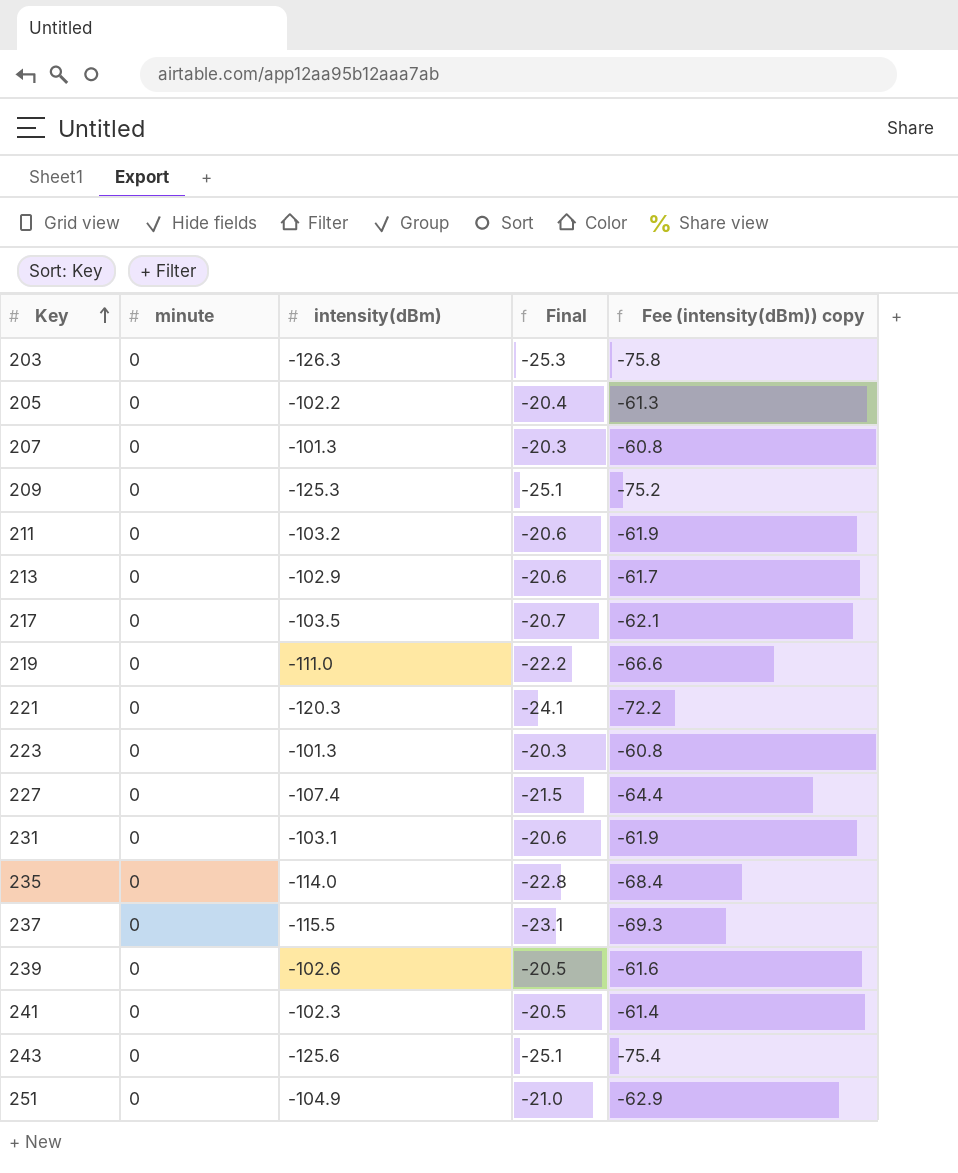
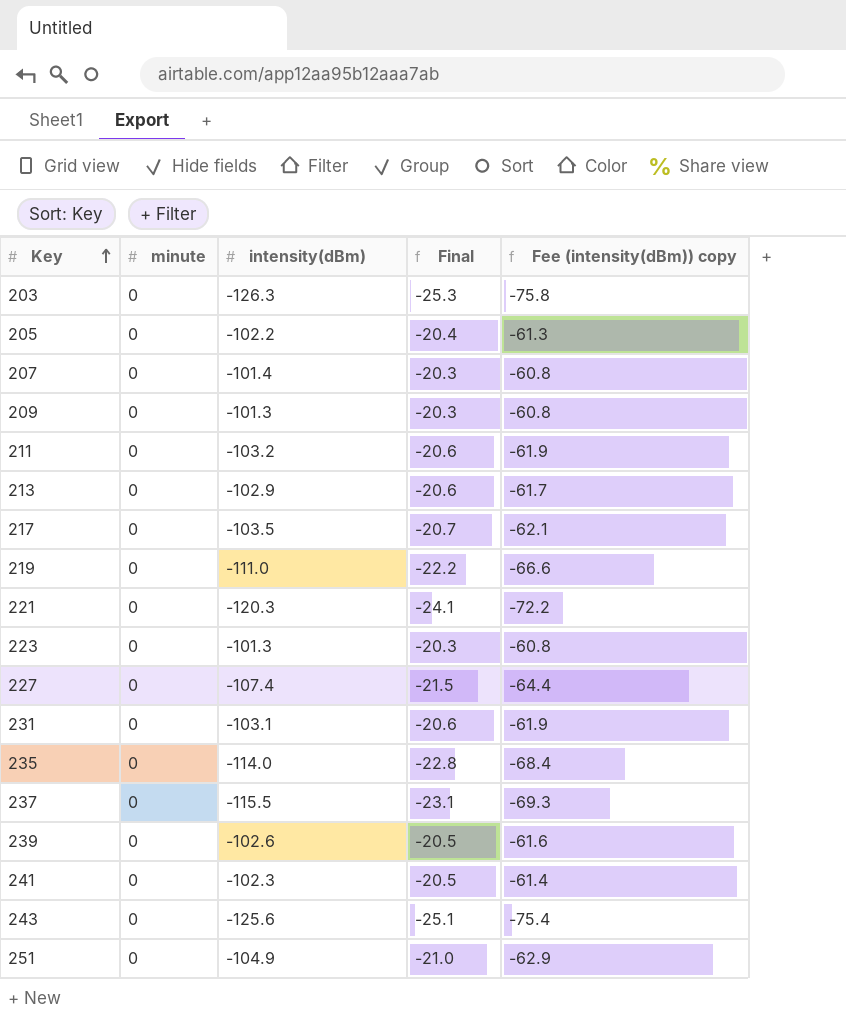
207 | intensity(dBm): -101.3 -> -101.4
209 | intensity(dBm): -125.3 -> -101.3
209 | Final: -25.1 -> -20.3
209 | Fee (intensity(dBm)) copy: -75.2 -> -60.8

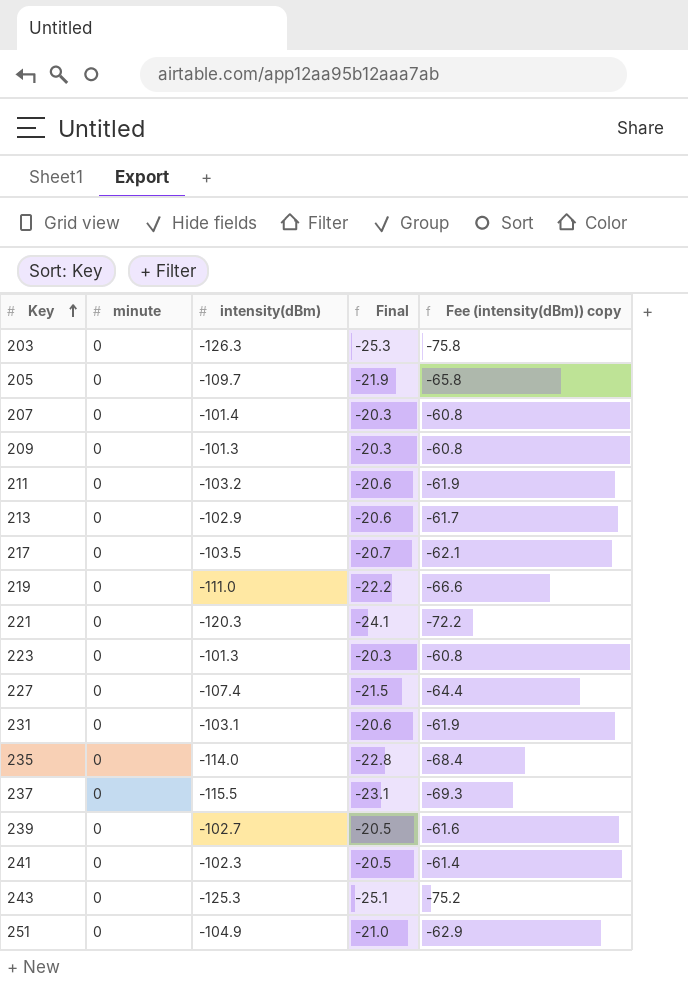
205 | intensity(dBm): -102.2 -> -109.7
205 | Final: -20.4 -> -21.9
205 | Fee (intensity(dBm)) copy: -61.3 -> -65.8
239 | intensity(dBm): -102.6 -> -102.7
243 | intensity(dBm): -125.6 -> -125.3
243 | Fee (intensity(dBm)) copy: -75.4 -> -75.2

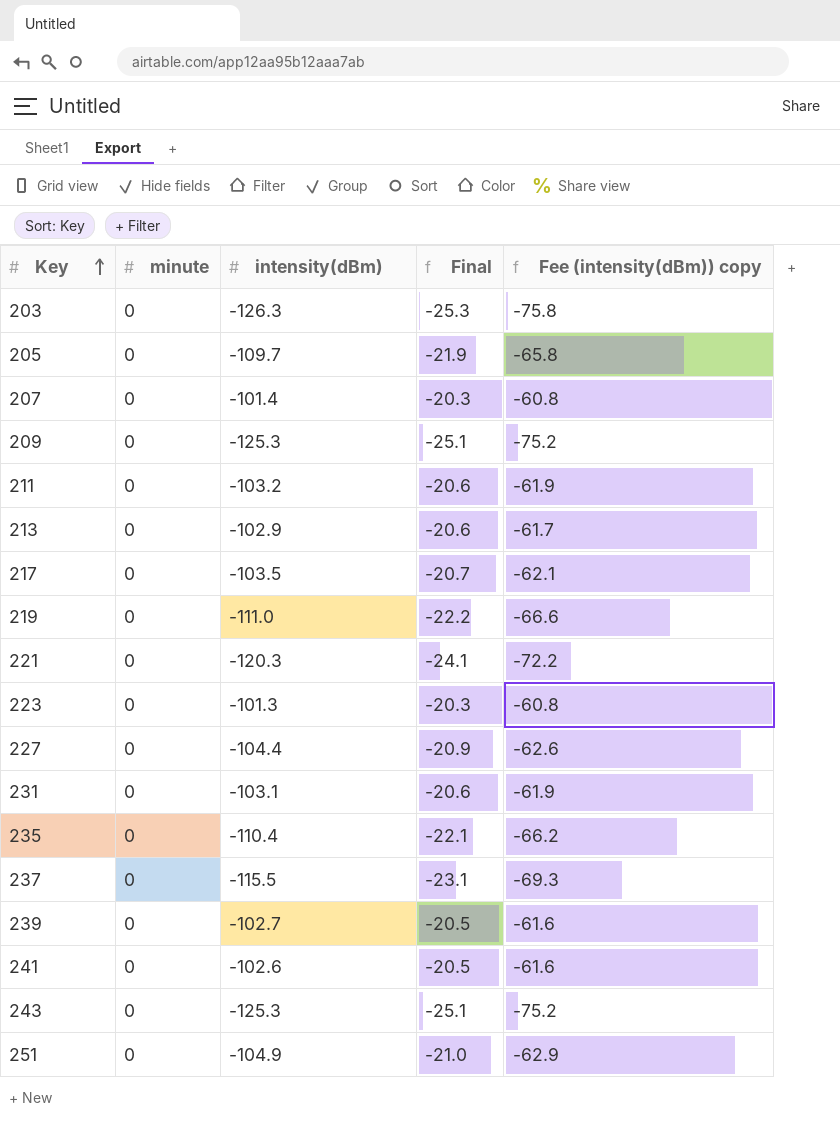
209 | intensity(dBm): -101.3 -> -125.3
209 | Final: -20.3 -> -25.1
209 | Fee (intensity(dBm)) copy: -60.8 -> -75.2
227 | intensity(dBm): -107.4 -> -104.4
227 | Final: -21.5 -> -20.9
227 | Fee (intensity(dBm)) copy: -64.4 -> -62.6
235 | intensity(dBm): -114.0 -> -110.4
235 | Final: -22.8 -> -22.1
235 | Fee (intensity(dBm)) copy: -68.4 -> -66.2
241 | intensity(dBm): -102.3 -> -102.6
241 | Fee (intensity(dBm)) copy: -61.4 -> -61.6

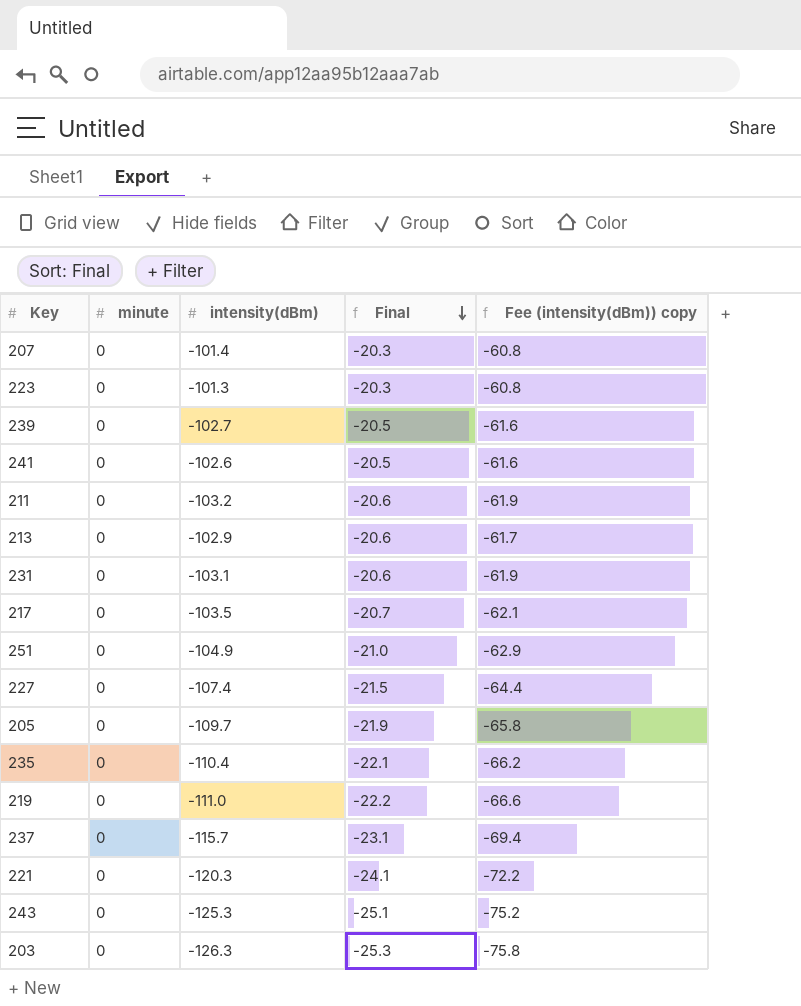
row order: Key ascending -> Final descending
row 209: 0 | -125.3 | -25.1 | -75.2 -> none
227 | intensity(dBm): -104.4 -> -107.4
227 | Final: -20.9 -> -21.5
227 | Fee (intensity(dBm)) copy: -62.6 -> -64.4
237 | intensity(dBm): -115.5 -> -115.7
237 | Fee (intensity(dBm)) copy: -69.3 -> -69.4

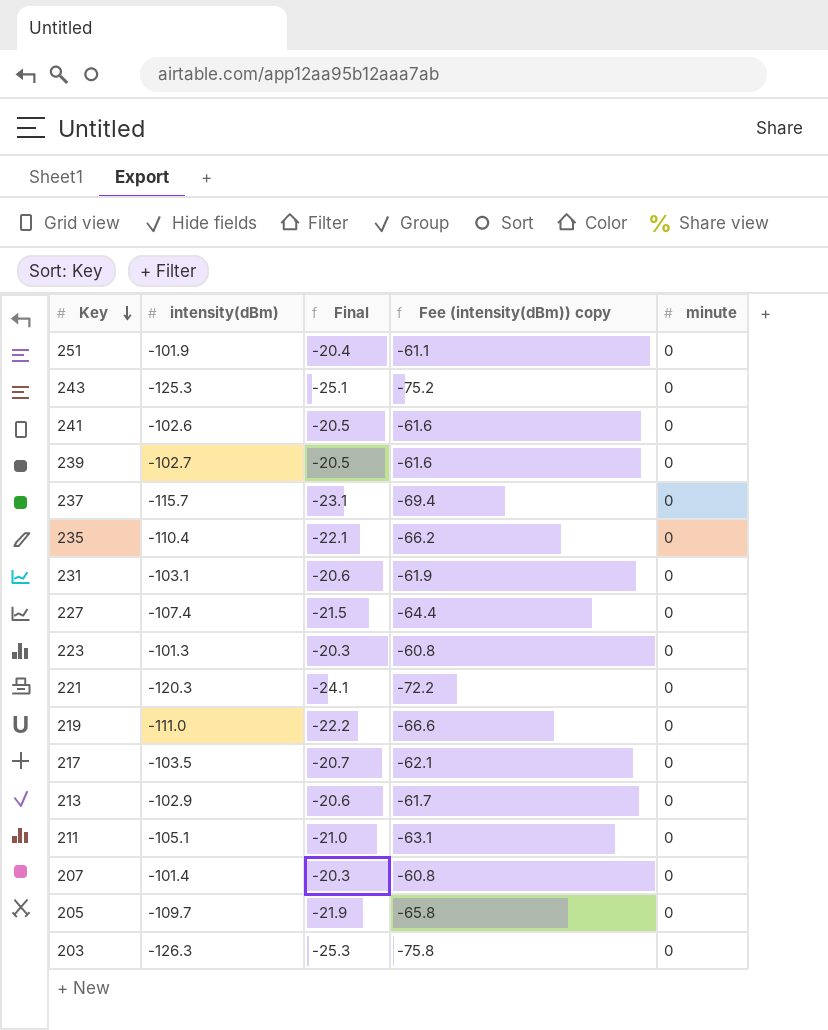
row order: Final descending -> Key descending
column minute | position: 2 -> 5
251 | intensity(dBm): -104.9 -> -101.9
251 | Final: -21.0 -> -20.4
251 | Fee (intensity(dBm)) copy: -62.9 -> -61.1
211 | intensity(dBm): -103.2 -> -105.1
211 | Final: -20.6 -> -21.0
211 | Fee (intensity(dBm)) copy: -61.9 -> -63.1

